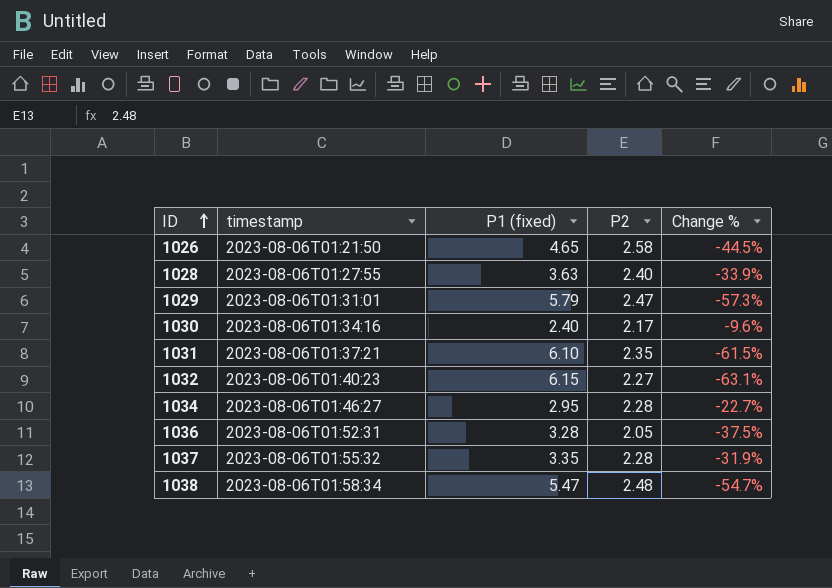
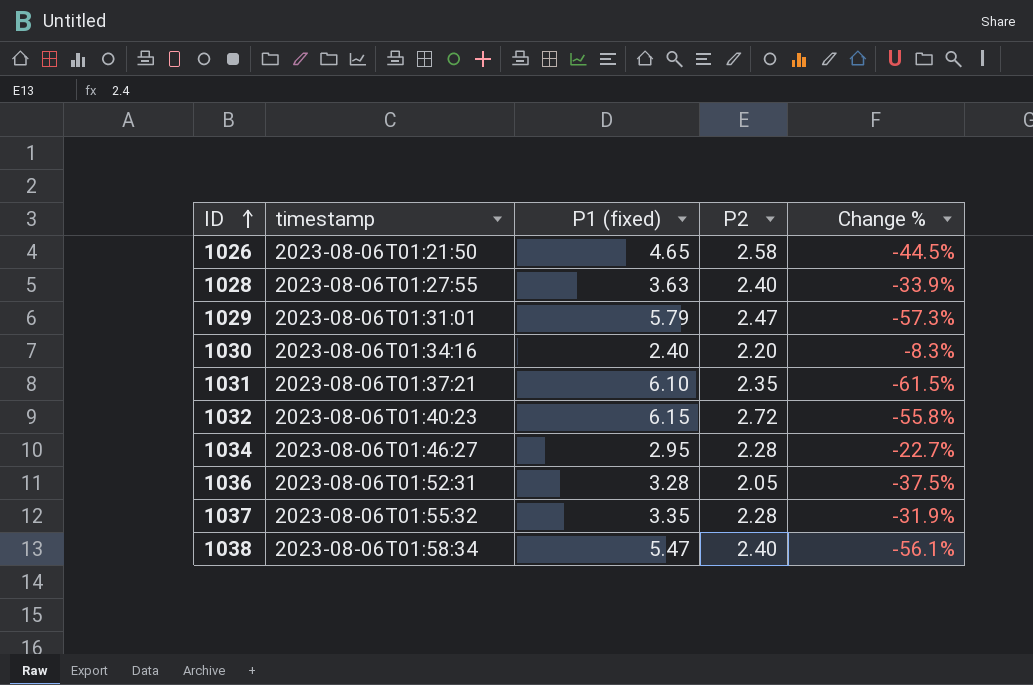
1030 | P2: 2.17 -> 2.20
1030 | Change %: -9.6% -> -8.3%
1032 | P2: 2.27 -> 2.72
1032 | Change %: -63.1% -> -55.8%
1038 | P2: 2.48 -> 2.40
1038 | Change %: -54.7% -> -56.1%

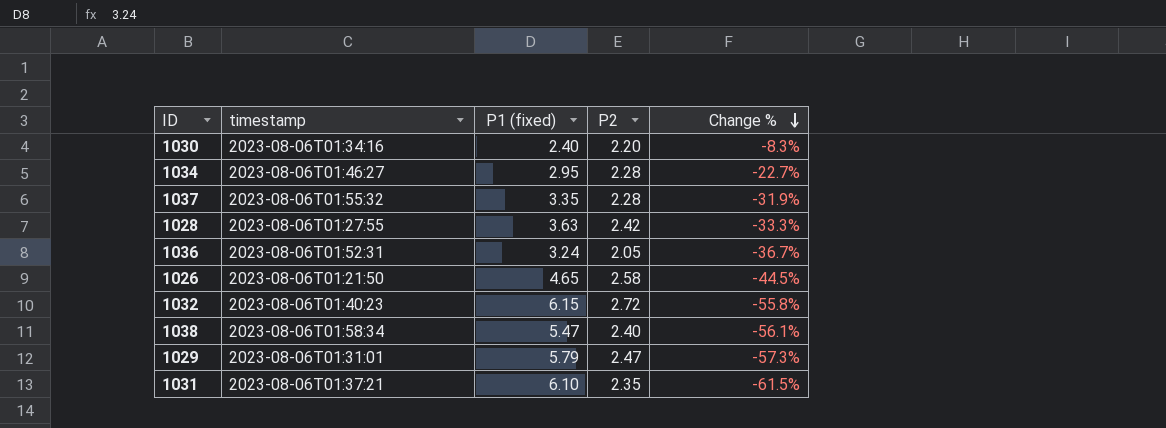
row order: ID ascending -> Change % descending
1028 | P2: 2.40 -> 2.42
1028 | Change %: -33.9% -> -33.3%
1036 | P1 (fixed): 3.28 -> 3.24
1036 | Change %: -37.5% -> -36.7%

